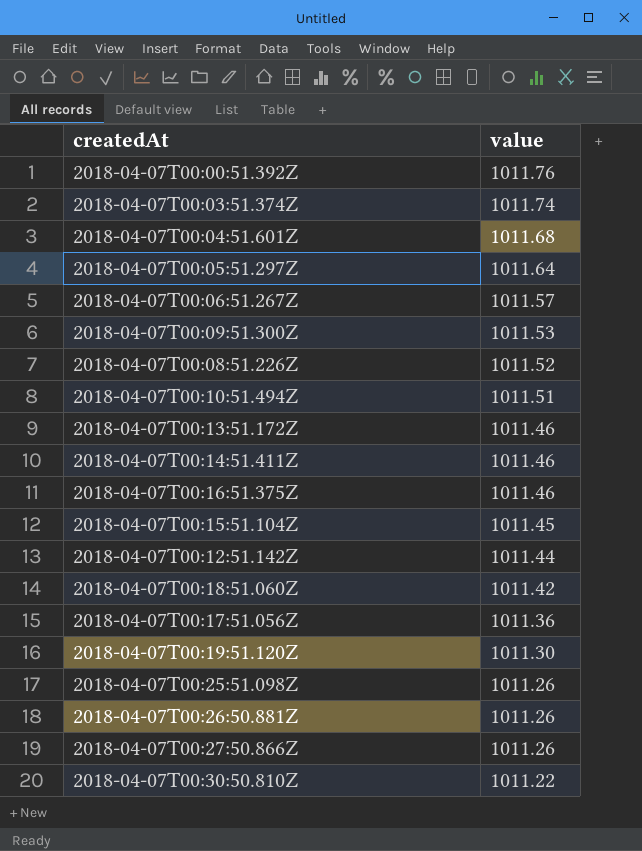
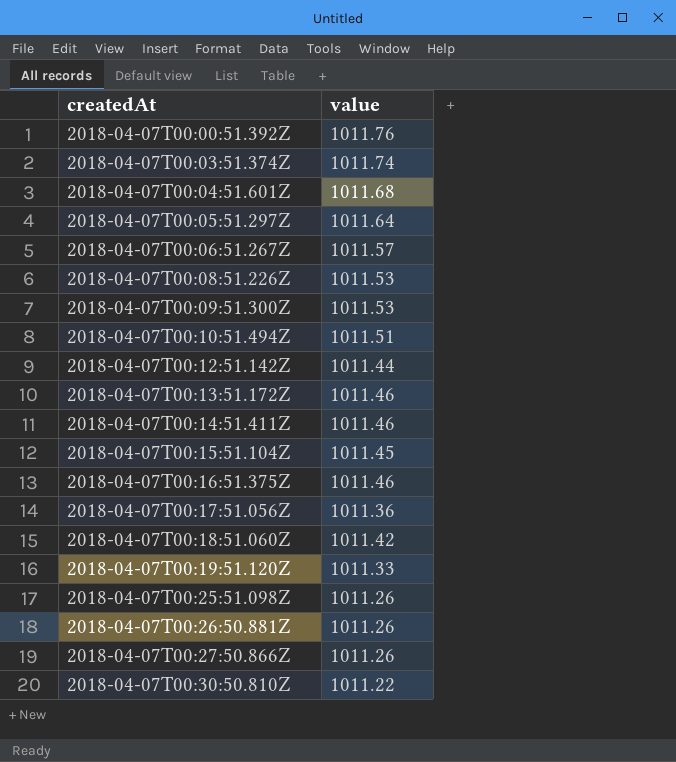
row order: value descending -> createdAt ascending
2018-04-07T00:08:51.226Z | value: 1011.52 -> 1011.53
2018-04-07T00:19:51.120Z | value: 1011.30 -> 1011.33

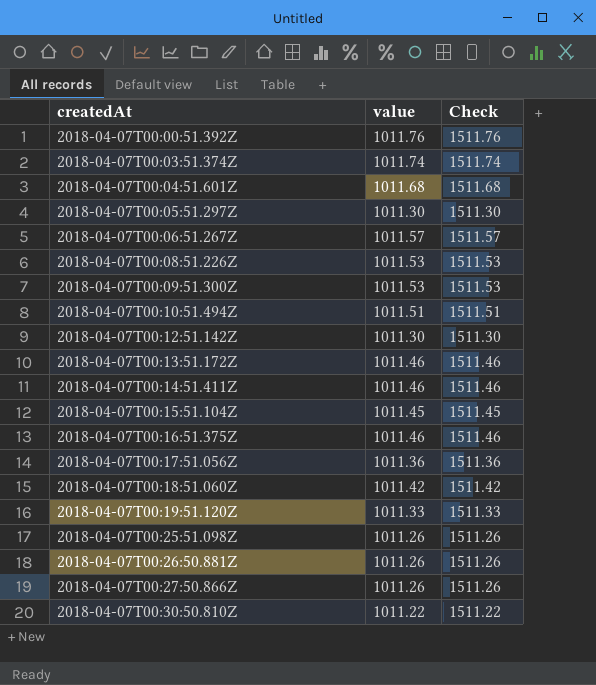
column Check | formula: none -> [value] + 500
2018-04-07T00:05:51.297Z | value: 1011.64 -> 1011.30
2018-04-07T00:12:51.142Z | value: 1011.44 -> 1011.30

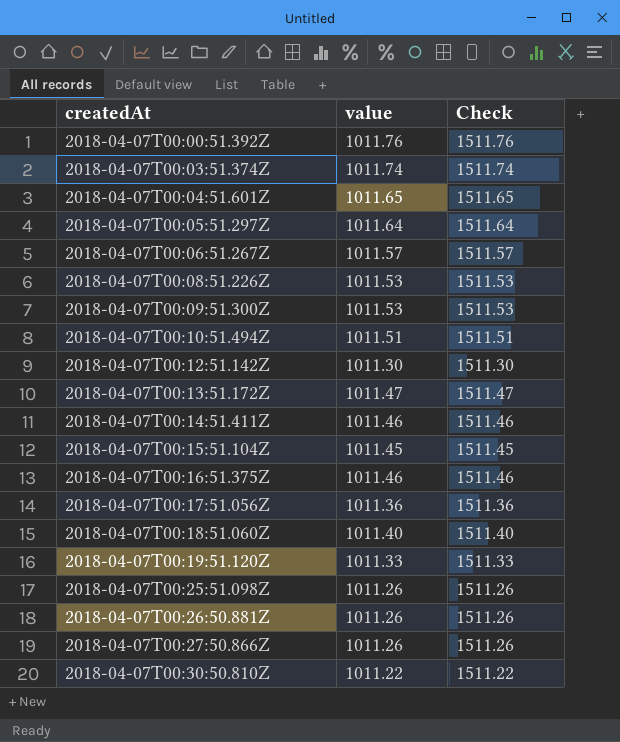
2018-04-07T00:04:51.601Z | value: 1011.68 -> 1011.65
2018-04-07T00:04:51.601Z | Check: 1511.68 -> 1511.65
2018-04-07T00:05:51.297Z | value: 1011.30 -> 1011.64
2018-04-07T00:05:51.297Z | Check: 1511.30 -> 1511.64
2018-04-07T00:13:51.172Z | value: 1011.46 -> 1011.47
2018-04-07T00:13:51.172Z | Check: 1511.46 -> 1511.47
2018-04-07T00:18:51.060Z | value: 1011.42 -> 1011.40
2018-04-07T00:18:51.060Z | Check: 1511.42 -> 1511.40

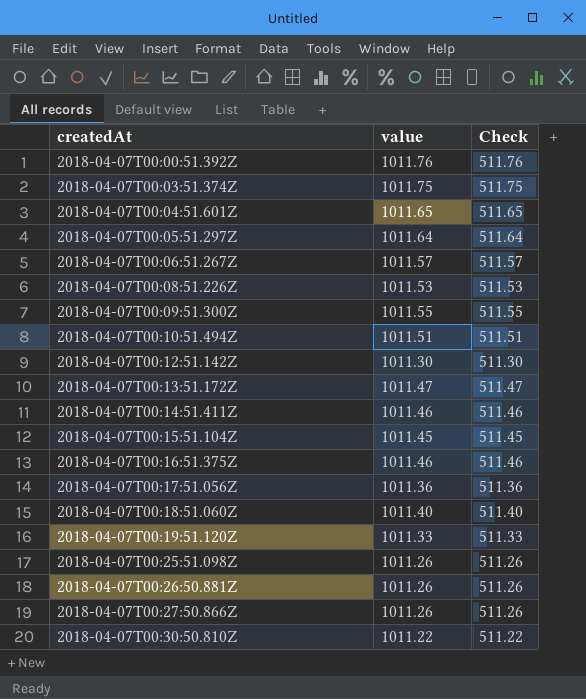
column Check | formula: [value] + 500 -> [value] - 500
2018-04-07T00:03:51.374Z | value: 1011.74 -> 1011.75
2018-04-07T00:09:51.300Z | value: 1011.53 -> 1011.55

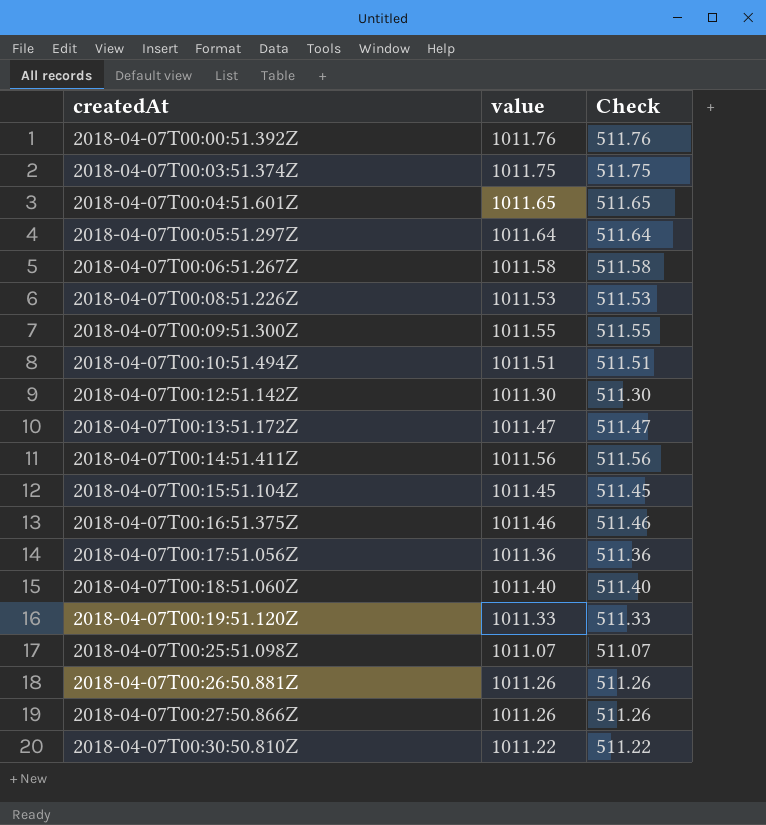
2018-04-07T00:06:51.267Z | value: 1011.57 -> 1011.58
2018-04-07T00:06:51.267Z | Check: 511.57 -> 511.58
2018-04-07T00:14:51.411Z | value: 1011.46 -> 1011.56
2018-04-07T00:14:51.411Z | Check: 511.46 -> 511.56
2018-04-07T00:25:51.098Z | value: 1011.26 -> 1011.07
2018-04-07T00:25:51.098Z | Check: 511.26 -> 511.07

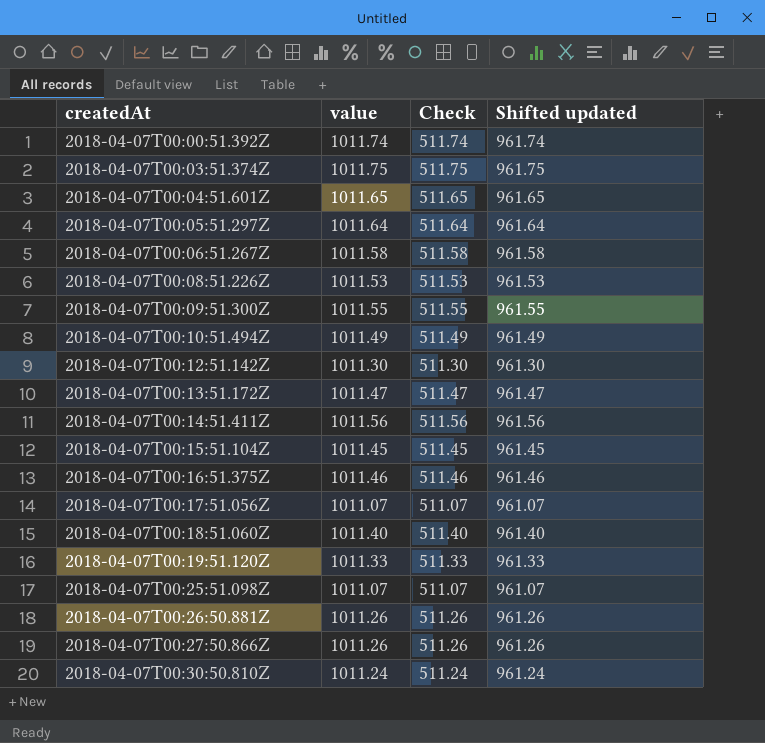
column Shifted updated | formula: none -> [value] - 50
2018-04-07T00:00:51.392Z | value: 1011.76 -> 1011.74
2018-04-07T00:00:51.392Z | Check: 511.76 -> 511.74
2018-04-07T00:10:51.494Z | value: 1011.51 -> 1011.49
2018-04-07T00:10:51.494Z | Check: 511.51 -> 511.49
2018-04-07T00:17:51.056Z | value: 1011.36 -> 1011.07
2018-04-07T00:17:51.056Z | Check: 511.36 -> 511.07
2018-04-07T00:30:50.810Z | value: 1011.22 -> 1011.24
2018-04-07T00:30:50.810Z | Check: 511.22 -> 511.24

